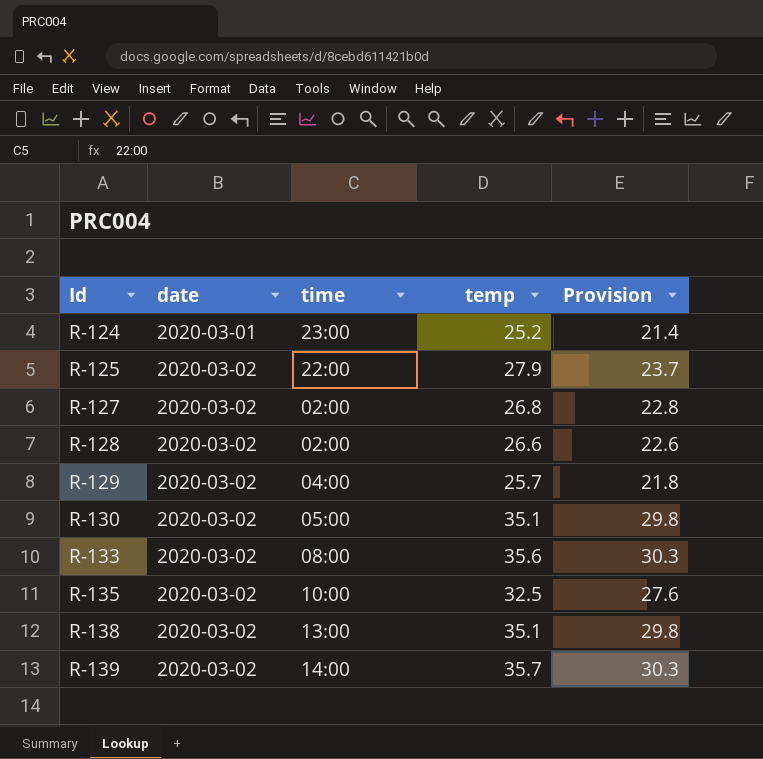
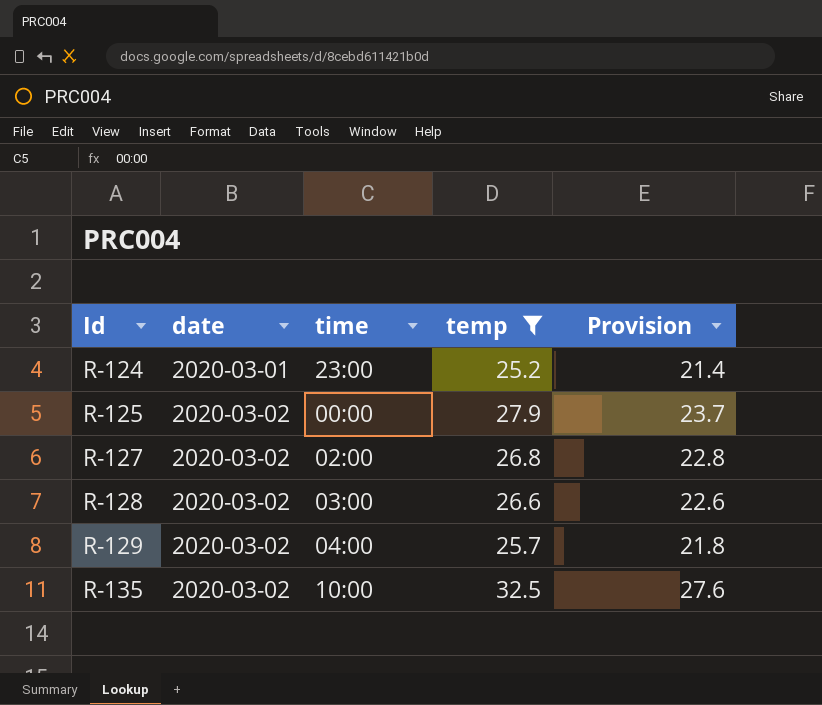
filter: none -> temp <= 32.5
R-125 | time: 22:00 -> 00:00
R-128 | time: 02:00 -> 03:00

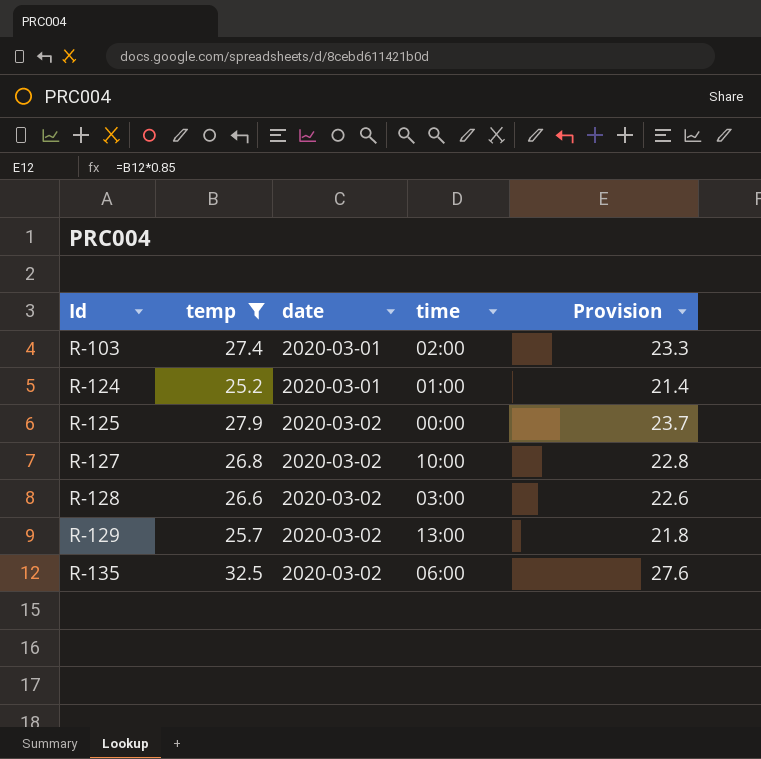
column temp | position: 4 -> 2
row R-103: none -> 27.4 | 2020-03-01 | 02:00 | 23.3
R-124 | time: 23:00 -> 01:00
R-127 | time: 02:00 -> 10:00
R-129 | time: 04:00 -> 13:00
R-135 | time: 10:00 -> 06:00

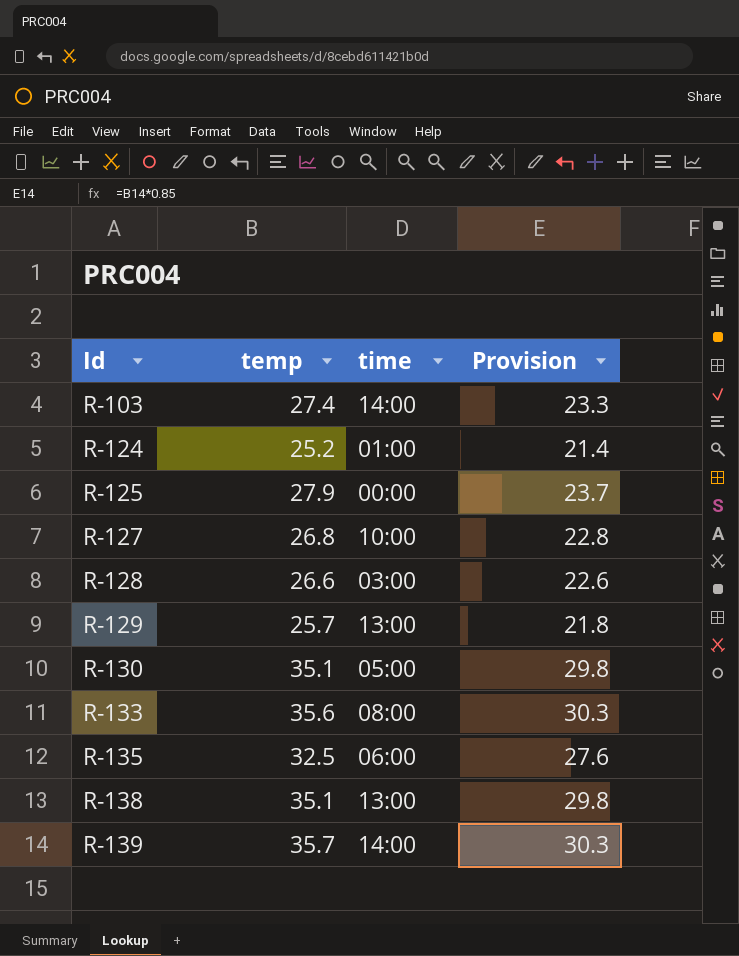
filter: temp <= 32.5 -> none
column date | position: 3 -> none
R-103 | time: 02:00 -> 14:00

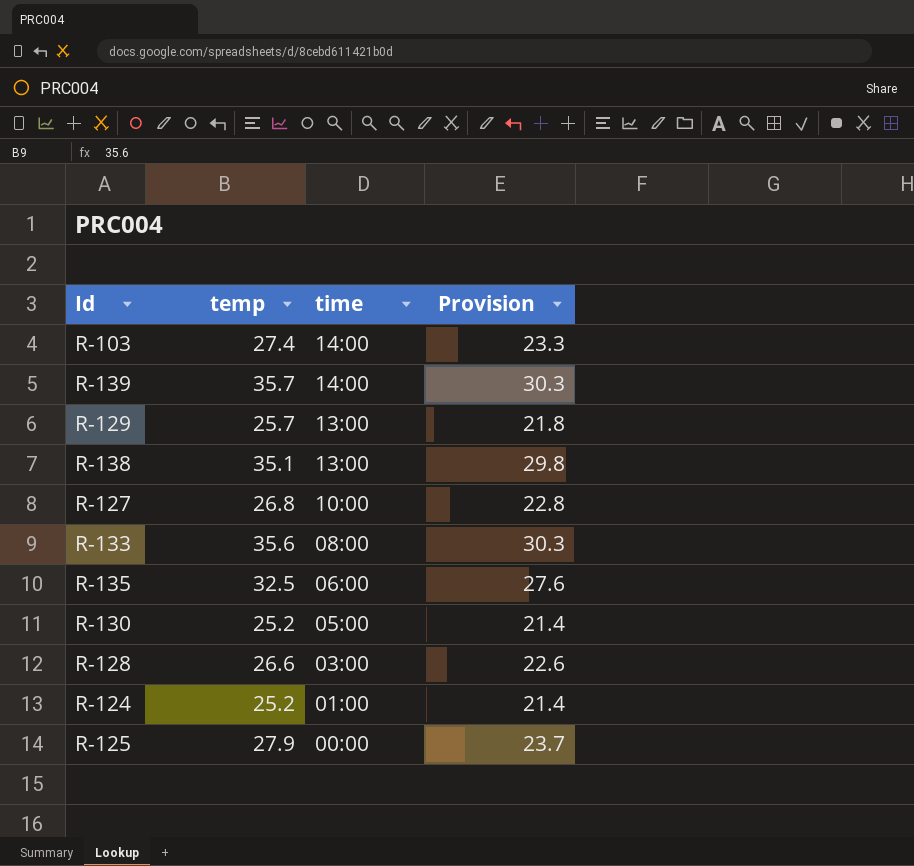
row order: Id ascending -> time descending
R-130 | temp: 35.1 -> 25.2
R-130 | Provision: 29.8 -> 21.4

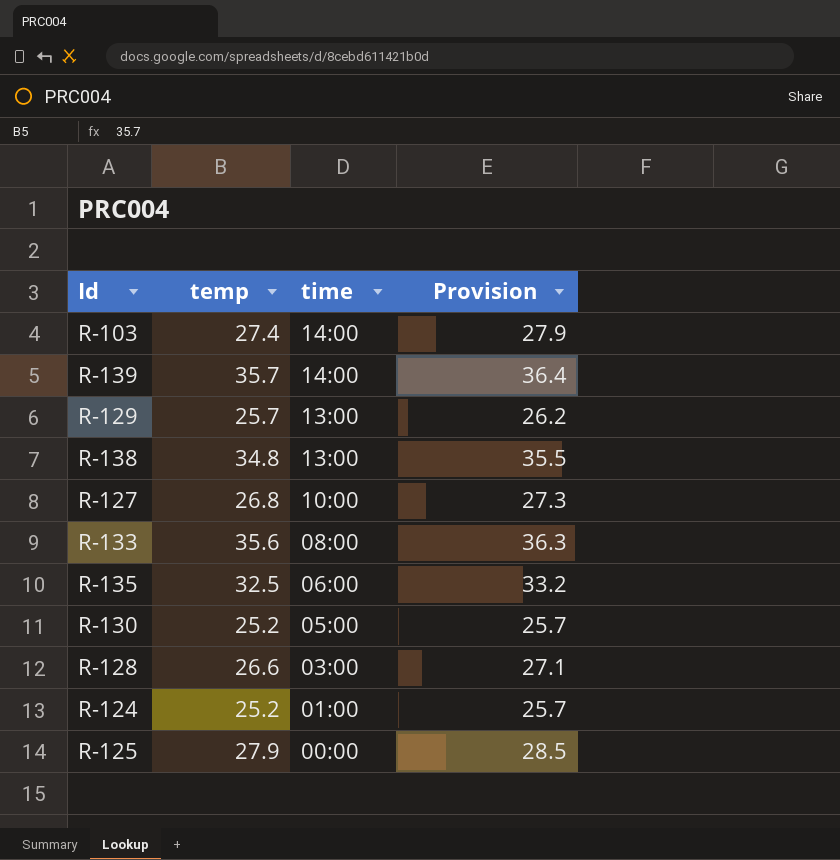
column Provision | formula: [temp] * 0.85 -> [temp] * 1.02
R-138 | temp: 35.1 -> 34.8

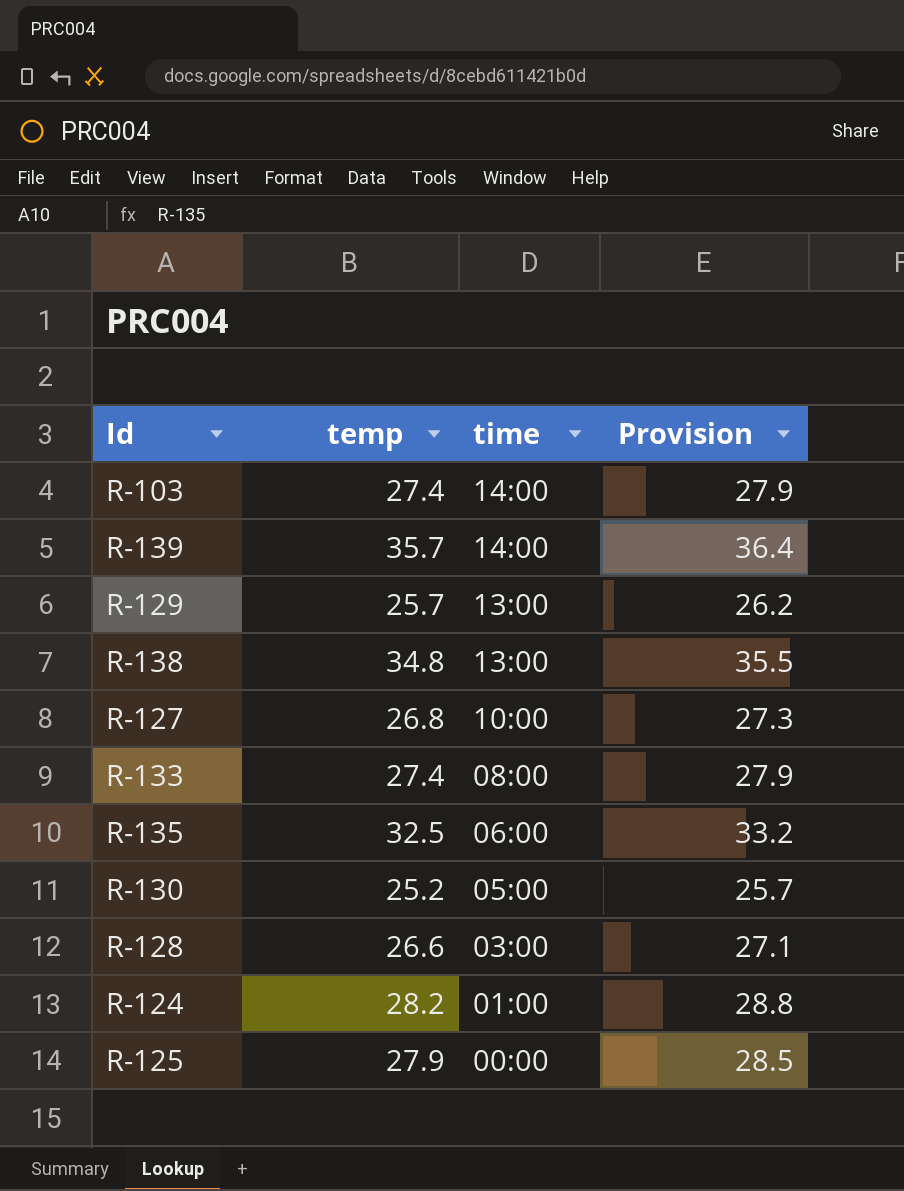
R-133 | temp: 35.6 -> 27.4
R-133 | Provision: 36.3 -> 27.9
R-124 | temp: 25.2 -> 28.2
R-124 | Provision: 25.7 -> 28.8

